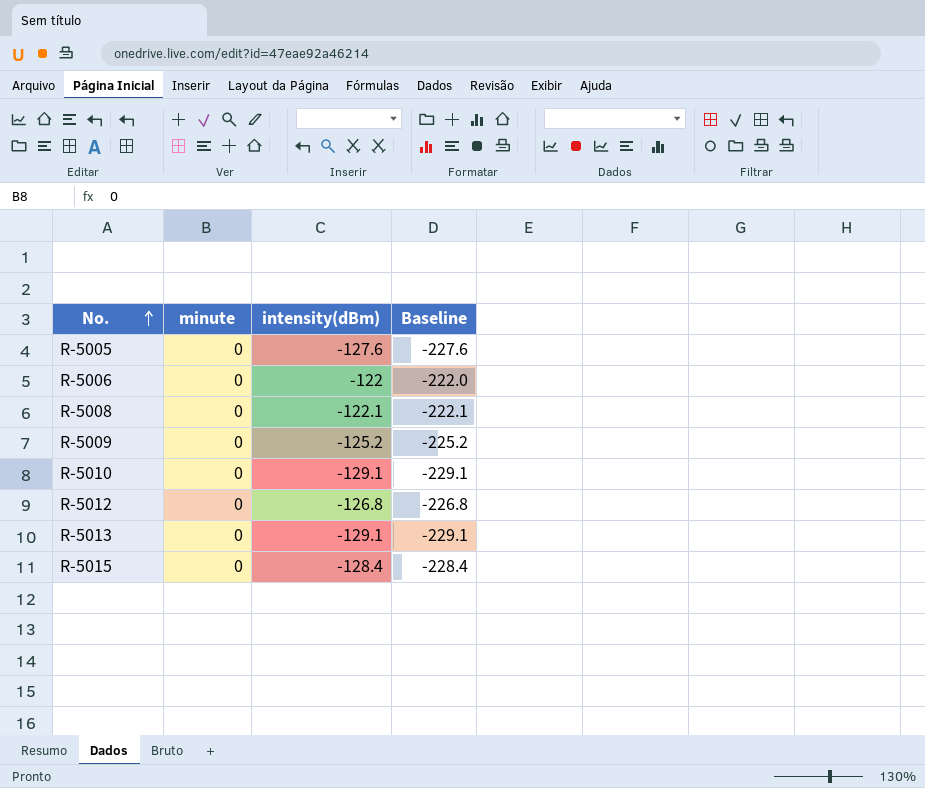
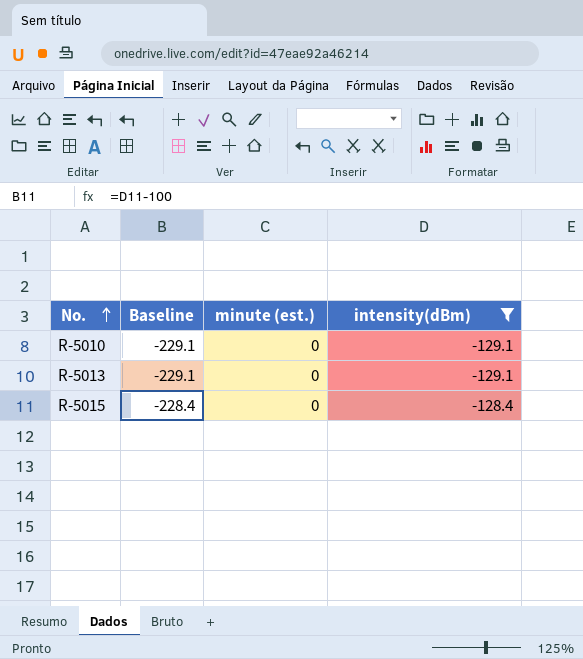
filter: none -> intensity(dBm) <= -128.4
column Baseline | position: 4 -> 2
column name: minute -> minute (est.)

